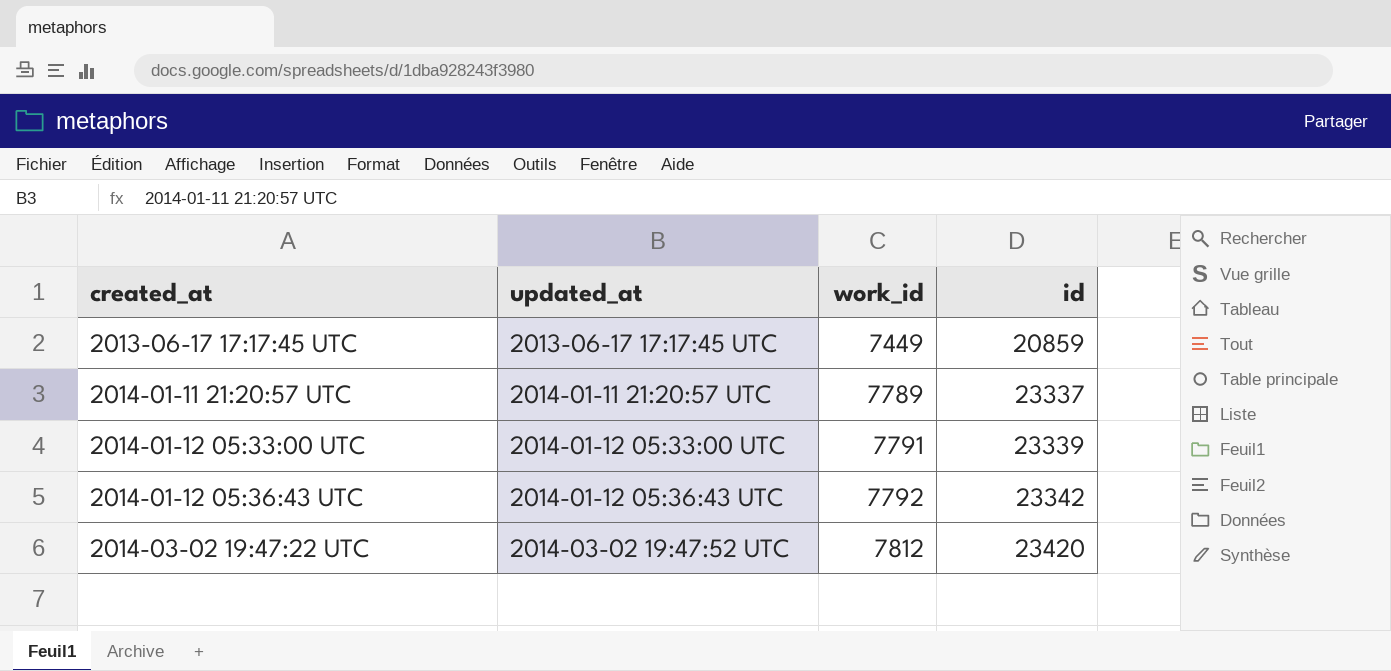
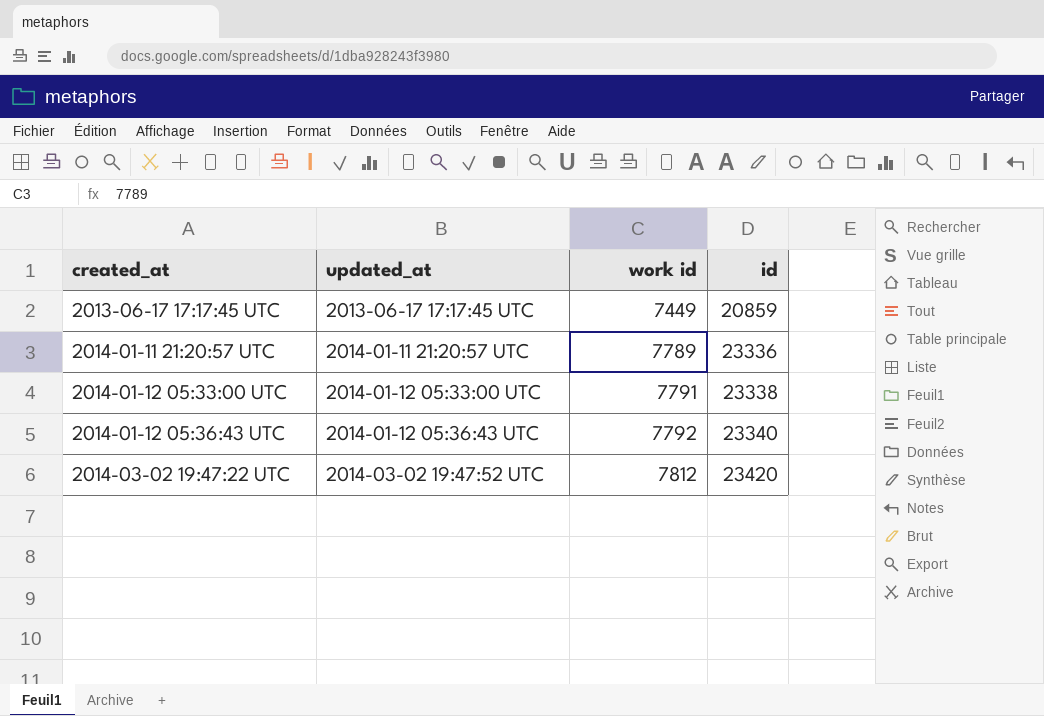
column name: work_id -> work id
2014-01-11 21:20:57 UTC | id: 23337 -> 23336
2014-01-12 05:33:00 UTC | id: 23339 -> 23338
2014-01-12 05:36:43 UTC | id: 23342 -> 23340

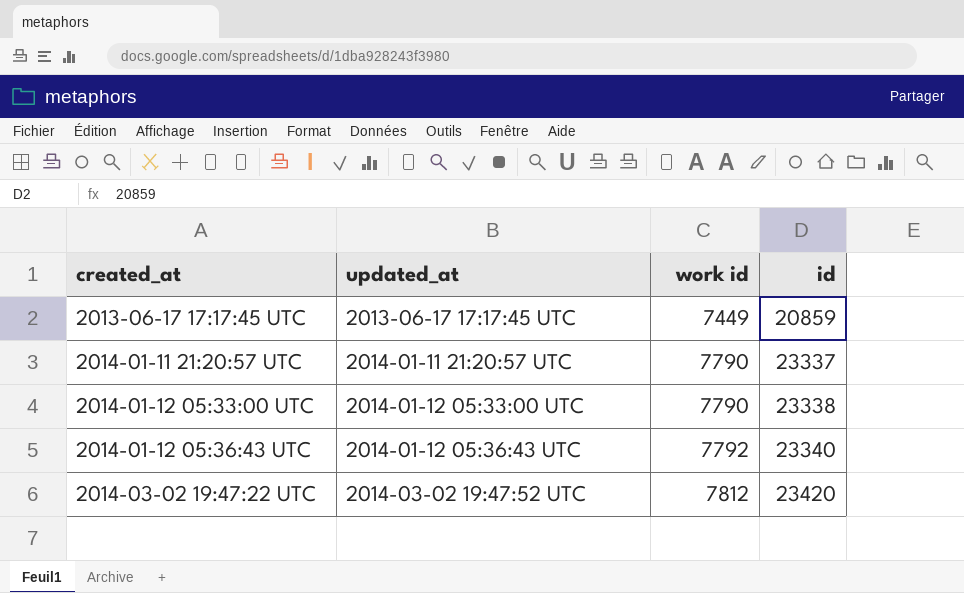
2014-01-11 21:20:57 UTC | work id: 7789 -> 7790
2014-01-11 21:20:57 UTC | id: 23336 -> 23337
2014-01-12 05:33:00 UTC | work id: 7791 -> 7790

